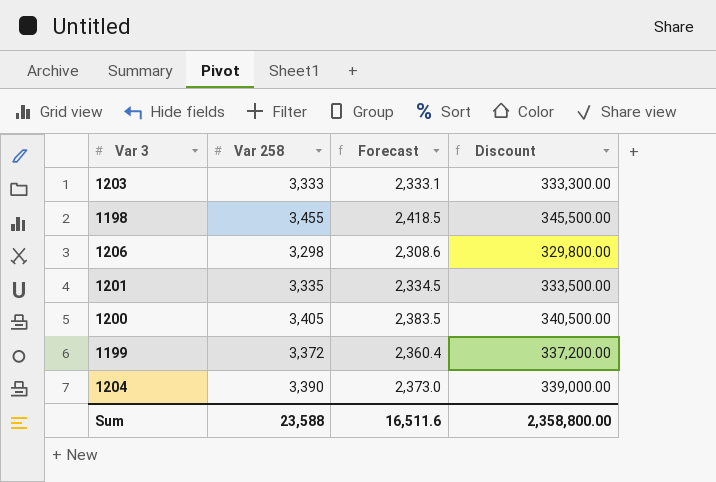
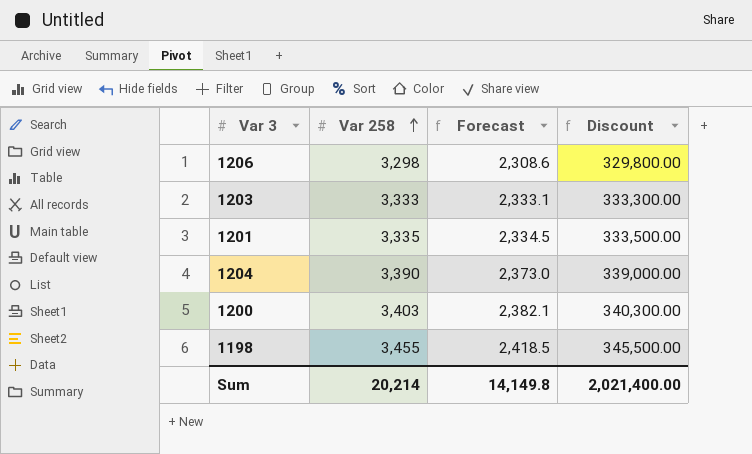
row order: none -> Var 258 ascending
row 1199: 3,372 | 2,360.4 | 337,200.00 -> none
1200 | Var 258: 3,405 -> 3,403
1200 | Forecast: 2,383.5 -> 2,382.1
1200 | Discount: 340,500.00 -> 340,300.00
Sum | Var 258: 23,588 -> 20,214
Sum | Forecast: 16,511.6 -> 14,149.8
Sum | Discount: 2,358,800.00 -> 2,021,400.00

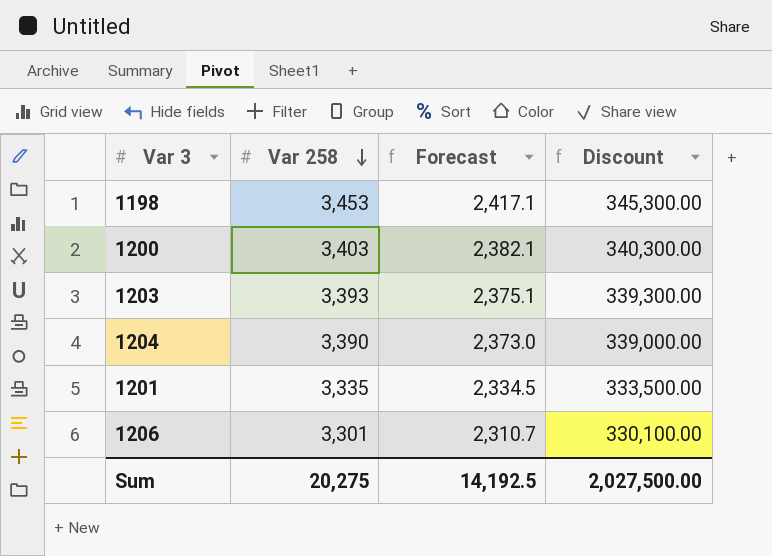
row order: Var 258 ascending -> Var 258 descending
1198 | Var 258: 3,455 -> 3,453
1198 | Forecast: 2,418.5 -> 2,417.1
1198 | Discount: 345,500.00 -> 345,300.00
1203 | Var 258: 3,333 -> 3,393
1203 | Forecast: 2,333.1 -> 2,375.1
1203 | Discount: 333,300.00 -> 339,300.00
1206 | Var 258: 3,298 -> 3,301
1206 | Forecast: 2,308.6 -> 2,310.7
1206 | Discount: 329,800.00 -> 330,100.00
Sum | Var 258: 20,214 -> 20,275
Sum | Forecast: 14,149.8 -> 14,192.5
Sum | Discount: 2,021,400.00 -> 2,027,500.00

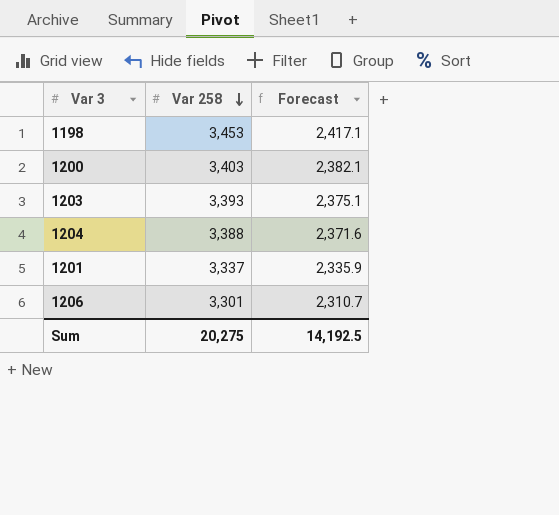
column Discount | formula: [Var 258] * 100 -> none
1204 | Var 258: 3,390 -> 3,388
1204 | Forecast: 2,373.0 -> 2,371.6
1201 | Var 258: 3,335 -> 3,337
1201 | Forecast: 2,334.5 -> 2,335.9

